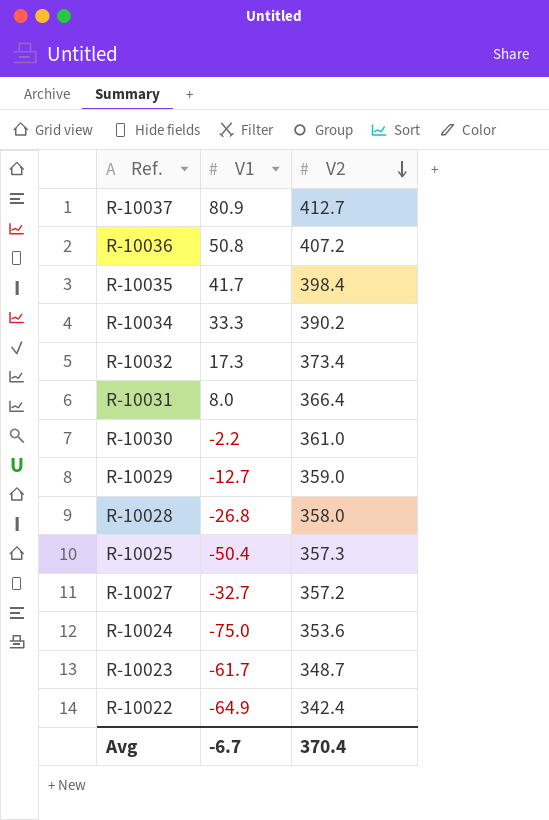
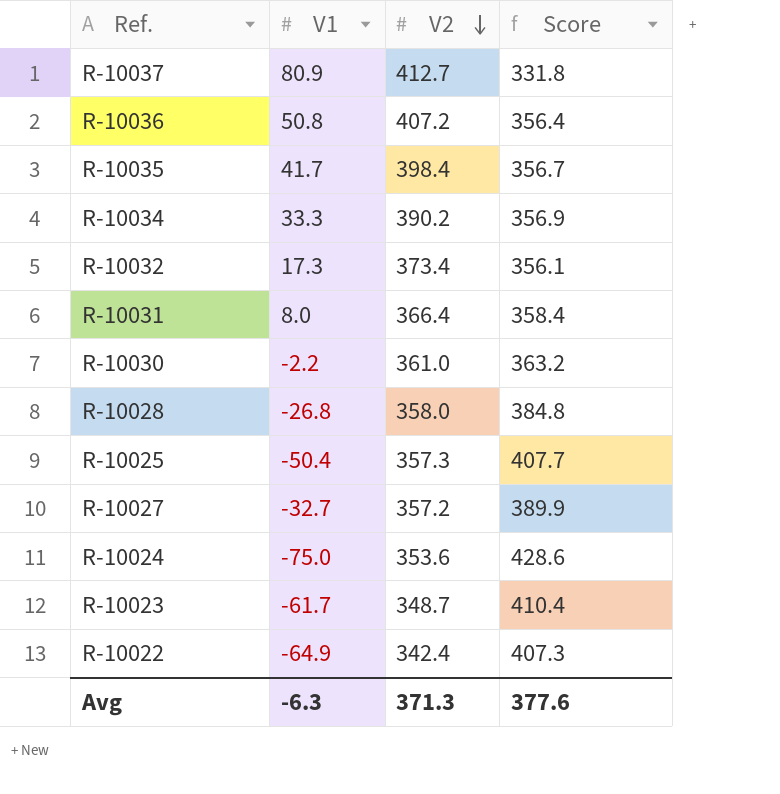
column Score | formula: none -> [V2] - [V1]
row R-10029: -12.7 | 359.0 -> none
Avg | V1: -6.7 -> -6.3
Avg | V2: 370.4 -> 371.3

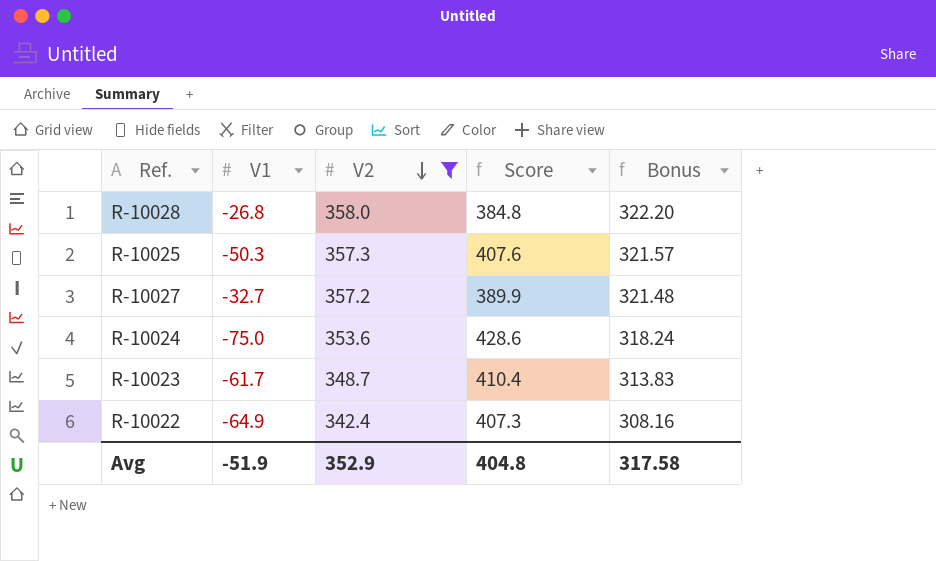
filter: none -> V2 <= 358.0
column Bonus | formula: none -> [V2] * 0.9
R-10025 | V1: -50.4 -> -50.3
R-10025 | Score: 407.7 -> 407.6
Avg | V1: -6.3 -> -51.9
Avg | V2: 371.3 -> 352.9
Avg | Score: 377.6 -> 404.8

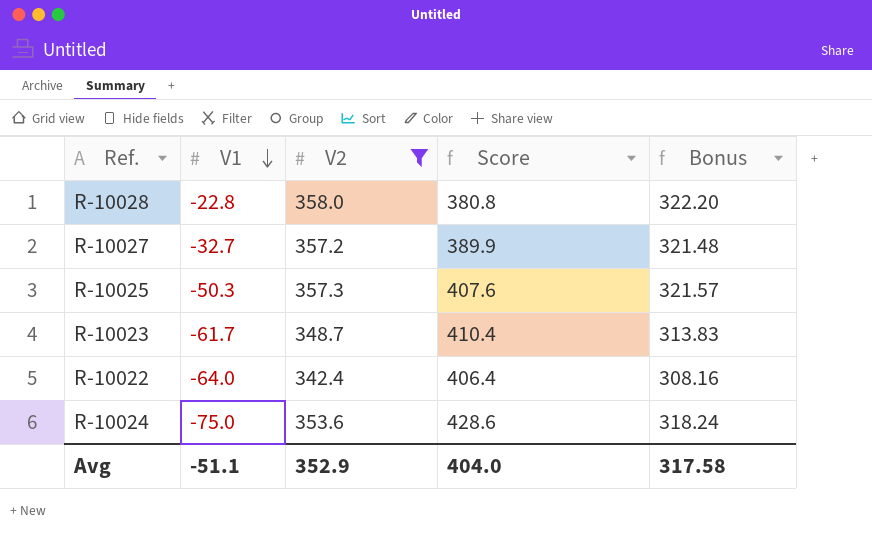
row order: V2 descending -> V1 descending
R-10028 | V1: -26.8 -> -22.8
R-10028 | Score: 384.8 -> 380.8
R-10022 | V1: -64.9 -> -64.0
R-10022 | Score: 407.3 -> 406.4
Avg | V1: -51.9 -> -51.1
Avg | Score: 404.8 -> 404.0

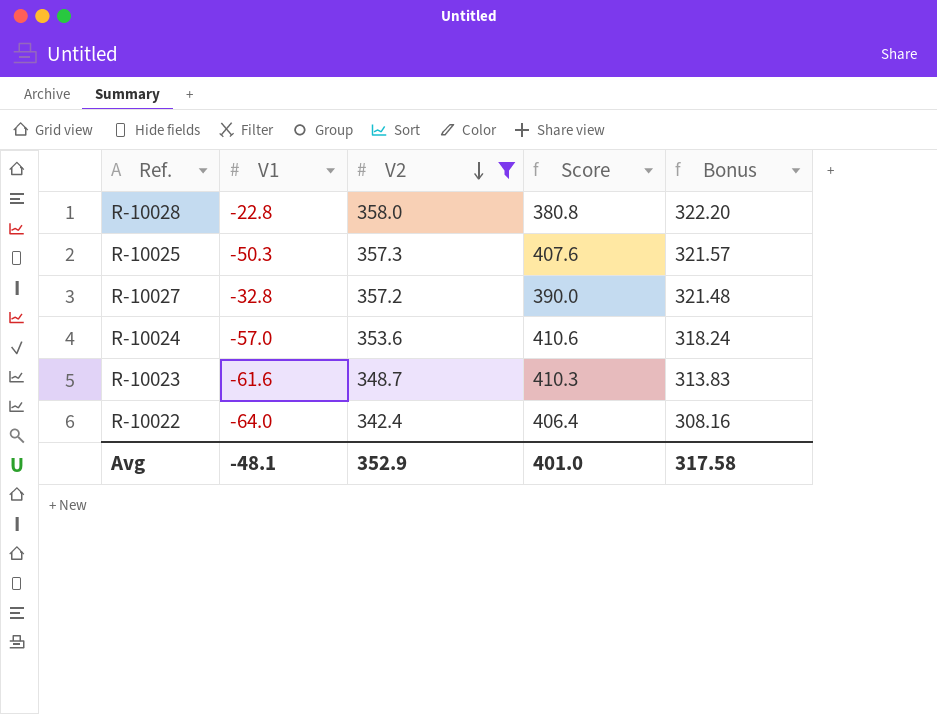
row order: V1 descending -> V2 descending
R-10027 | V1: -32.7 -> -32.8
R-10027 | Score: 389.9 -> 390.0
R-10024 | V1: -75.0 -> -57.0
R-10024 | Score: 428.6 -> 410.6
R-10023 | V1: -61.7 -> -61.6
R-10023 | Score: 410.4 -> 410.3
Avg | V1: -51.1 -> -48.1
Avg | Score: 404.0 -> 401.0

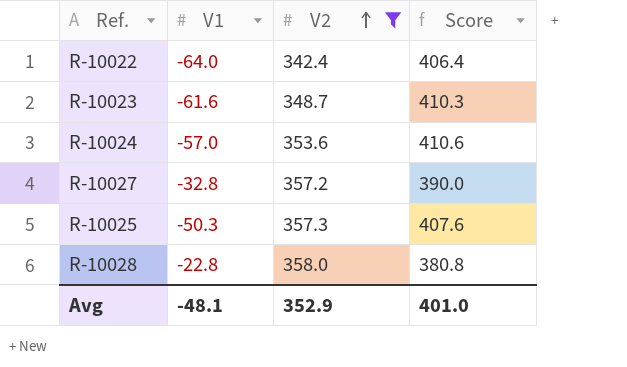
row order: V2 descending -> V2 ascending
column Bonus | formula: [V2] * 0.9 -> none

